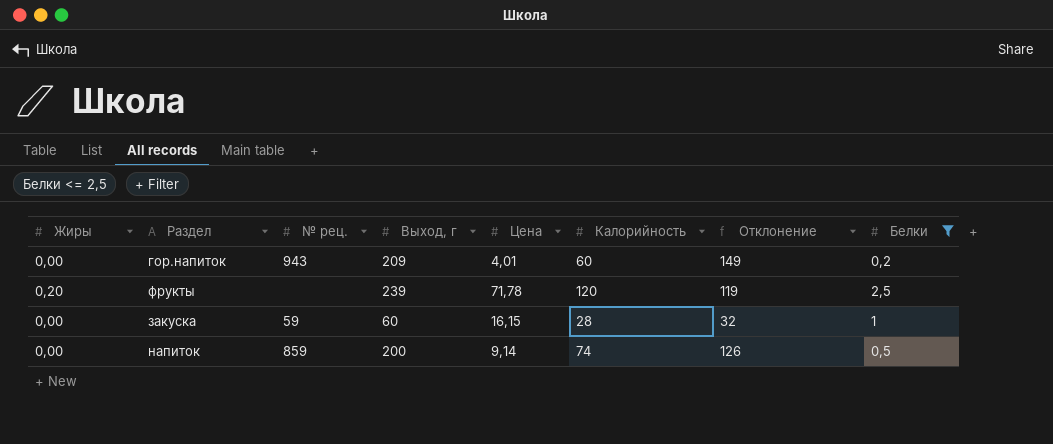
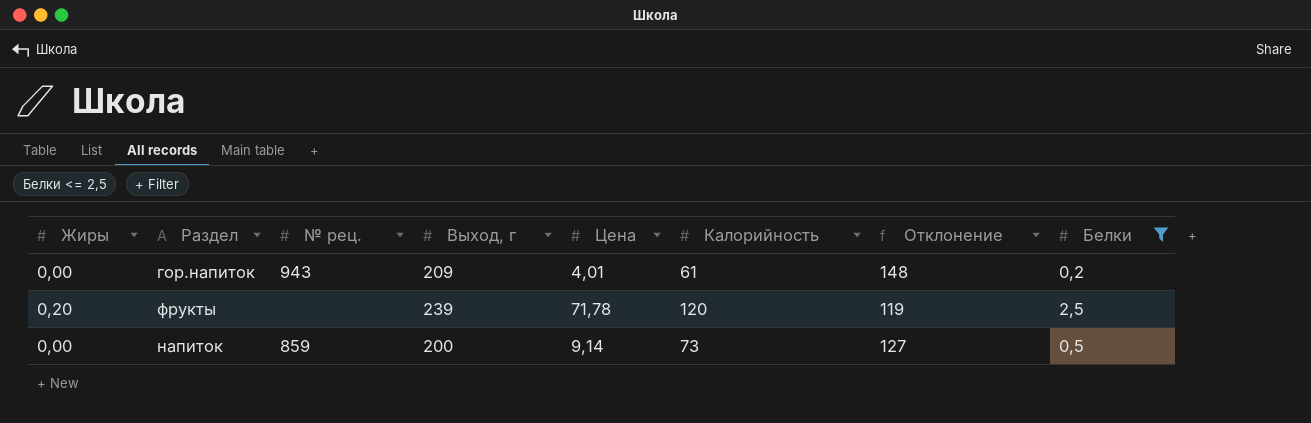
row закуска: 0,00 | 59 | 60 | 16,15 | 28 | 32 | 1 -> none
гор.напиток | Калорийность: 60 -> 61
гор.напиток | Отклонение: 149 -> 148
напиток | Калорийность: 74 -> 73
напиток | Отклонение: 126 -> 127

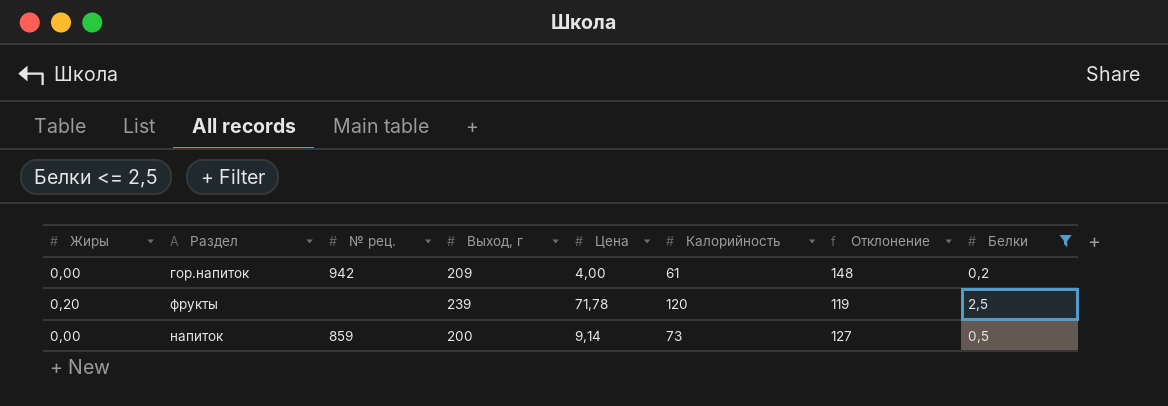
гор.напиток | № рец.: 943 -> 942
гор.напиток | Цена: 4,01 -> 4,00

